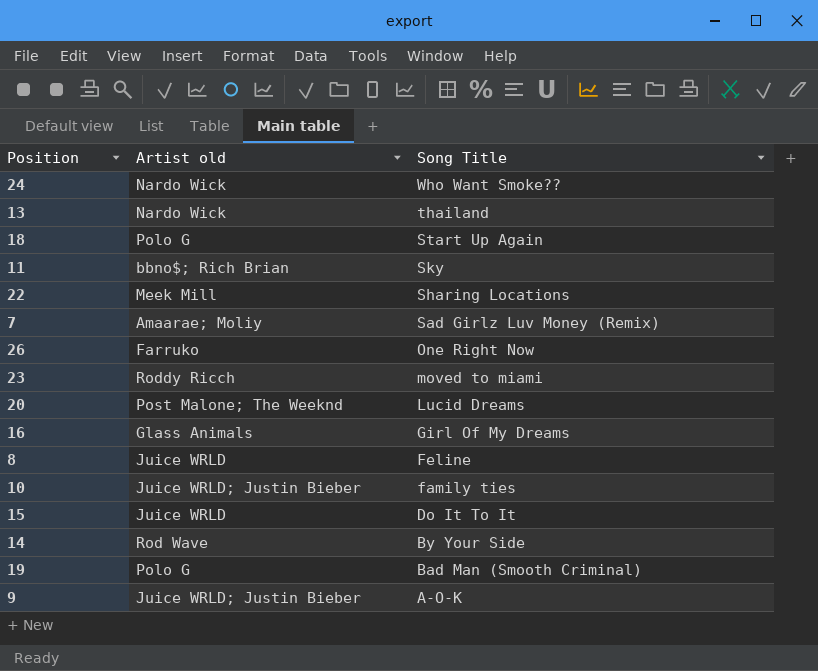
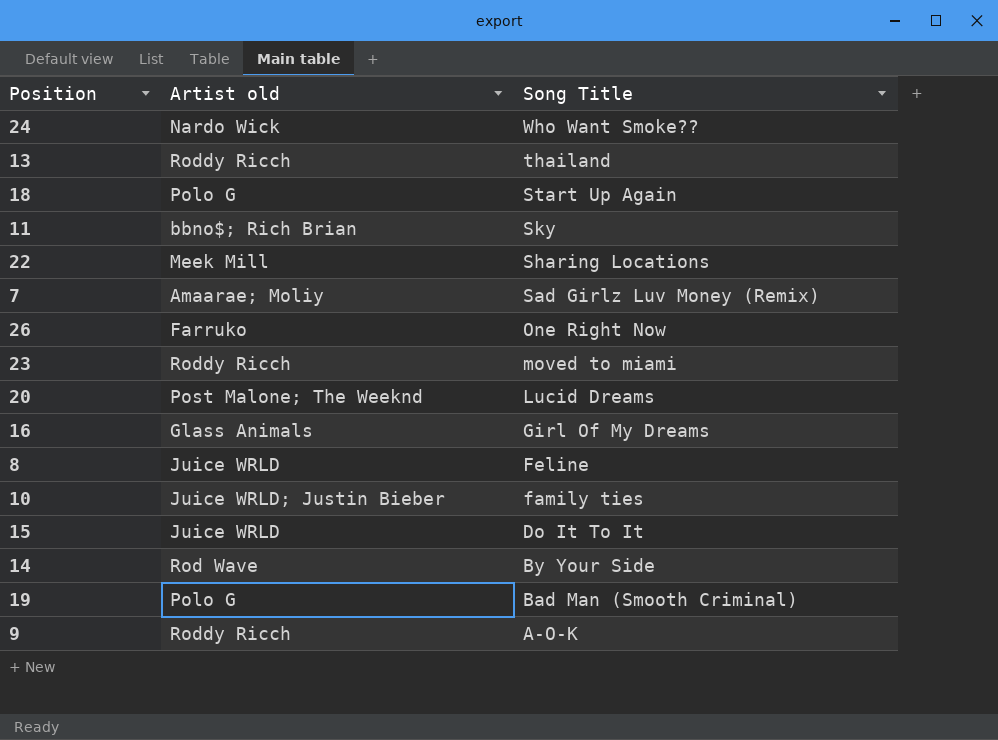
13 | Artist old: Nardo Wick -> Roddy Ricch
9 | Artist old: Juice WRLD; Justin Bieber -> Roddy Ricch

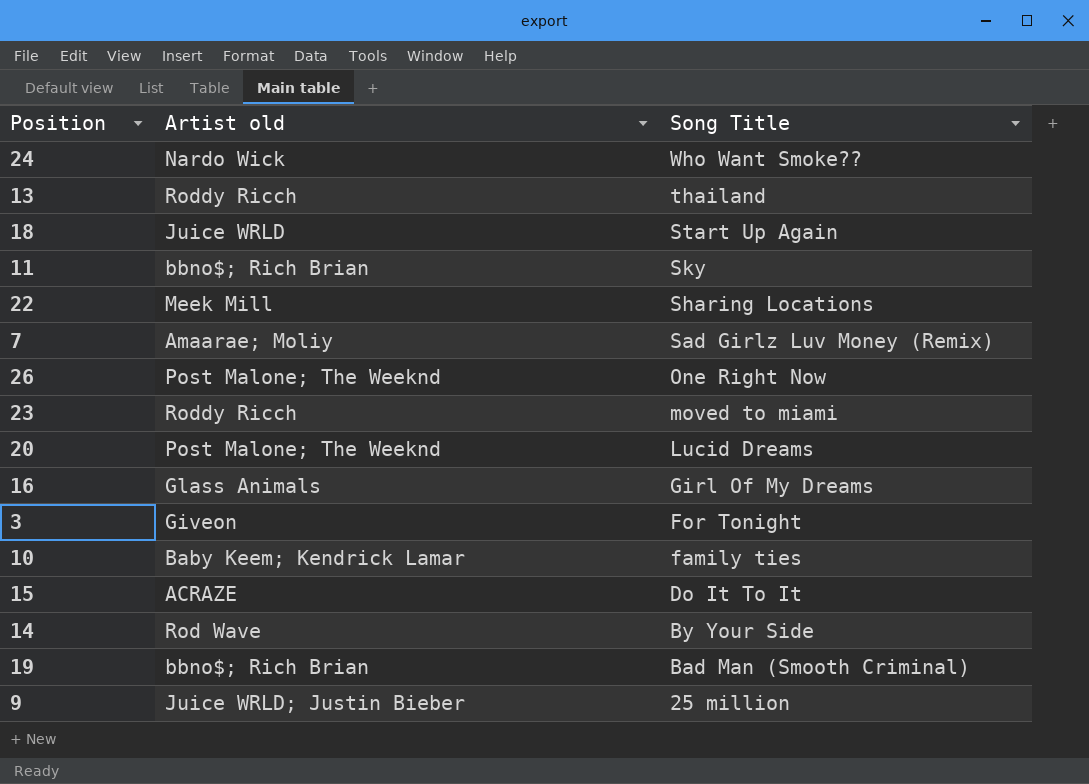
row 8: Juice WRLD | Feline -> none
18 | Artist old: Polo G -> Juice WRLD
26 | Artist old: Farruko -> Post Malone; The Weeknd
row 3: none -> Giveon | For Tonight
10 | Artist old: Juice WRLD; Justin Bieber -> Baby Keem; Kendrick Lamar
15 | Artist old: Juice WRLD -> ACRAZE
19 | Artist old: Polo G -> bbno$; Rich Brian
9 | Artist old: Roddy Ricch -> Juice WRLD; Justin Bieber
9 | Song Title: A-O-K -> 25 million

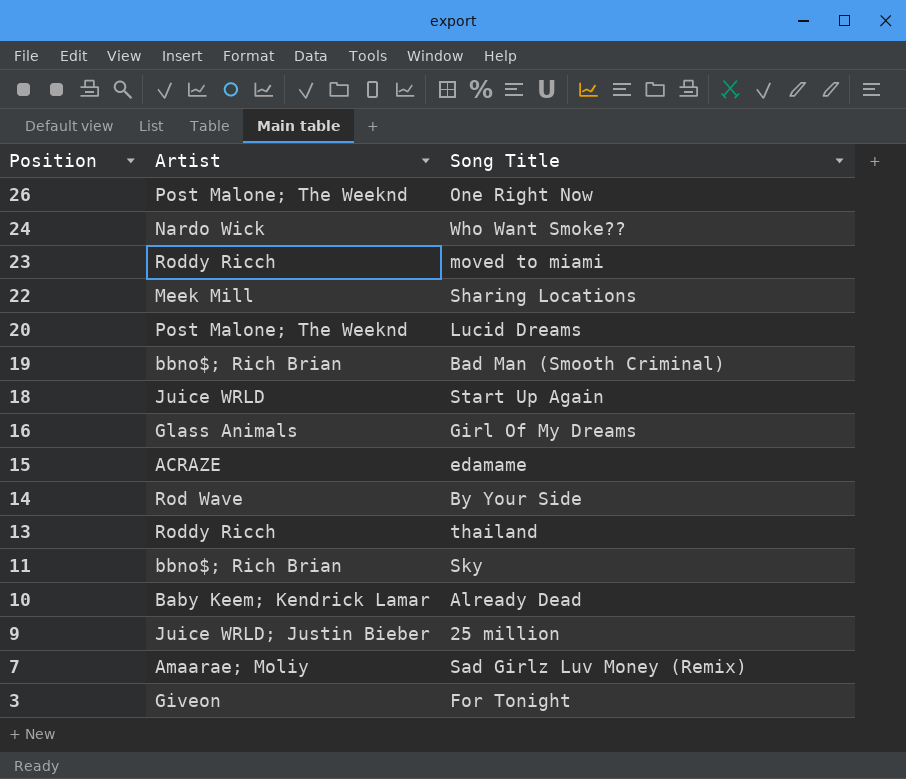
row order: Song Title descending -> Position descending
column name: Artist old -> Artist
15 | Song Title: Do It To It -> edamame
10 | Song Title: family ties -> Already Dead

